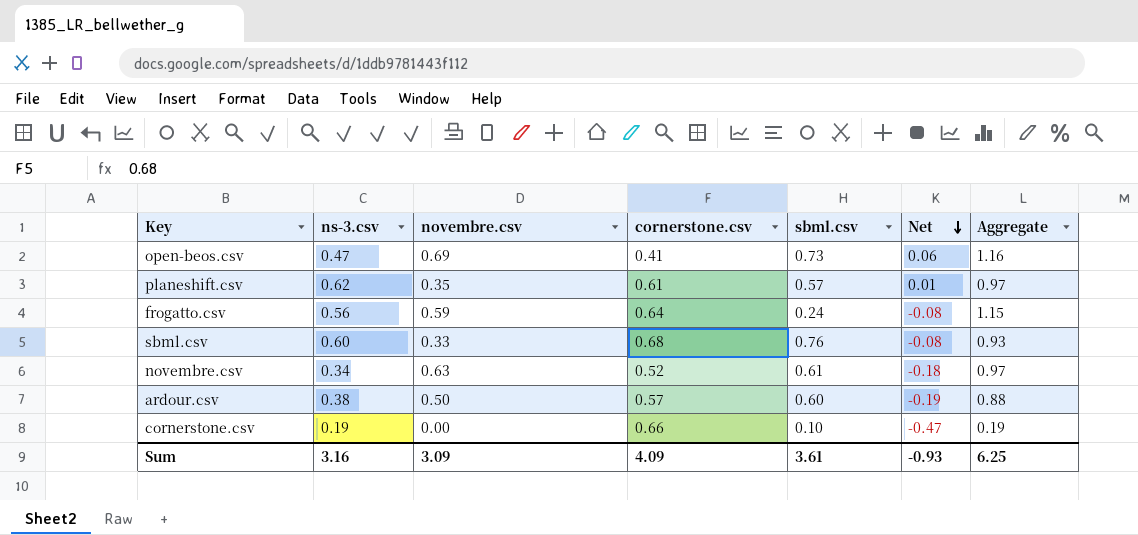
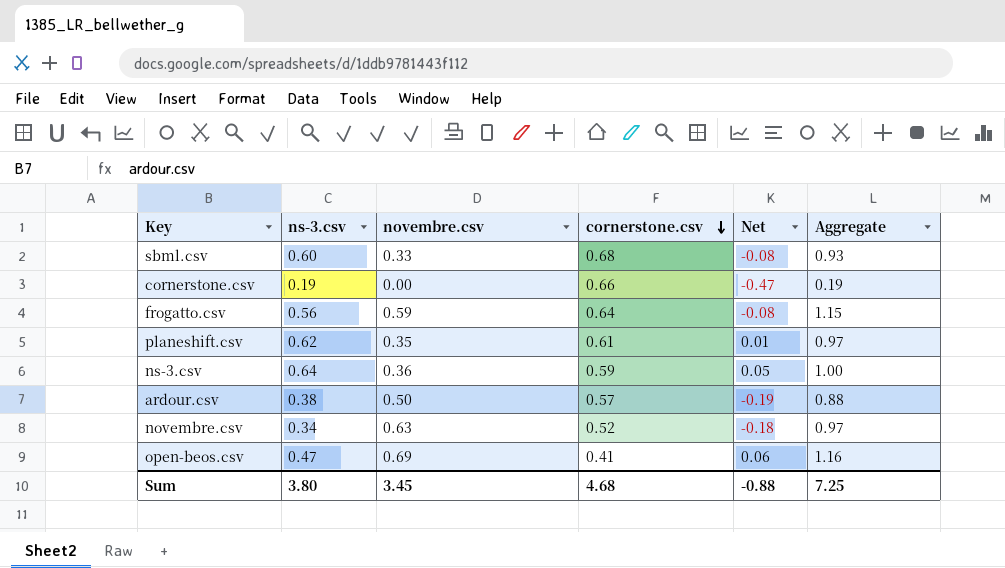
row order: Net descending -> cornerstone.csv descending
column sbml.csv | position: 5 -> none
row ns-3.csv: none -> 0.64 | 0.36 | 0.59 | 0.05 | 1.00
Sum | ns-3.csv: 3.16 -> 3.80
Sum | novembre.csv: 3.09 -> 3.45
Sum | cornerstone.csv: 4.09 -> 4.68
Sum | Net: -0.93 -> -0.88
Sum | Aggregate: 6.25 -> 7.25

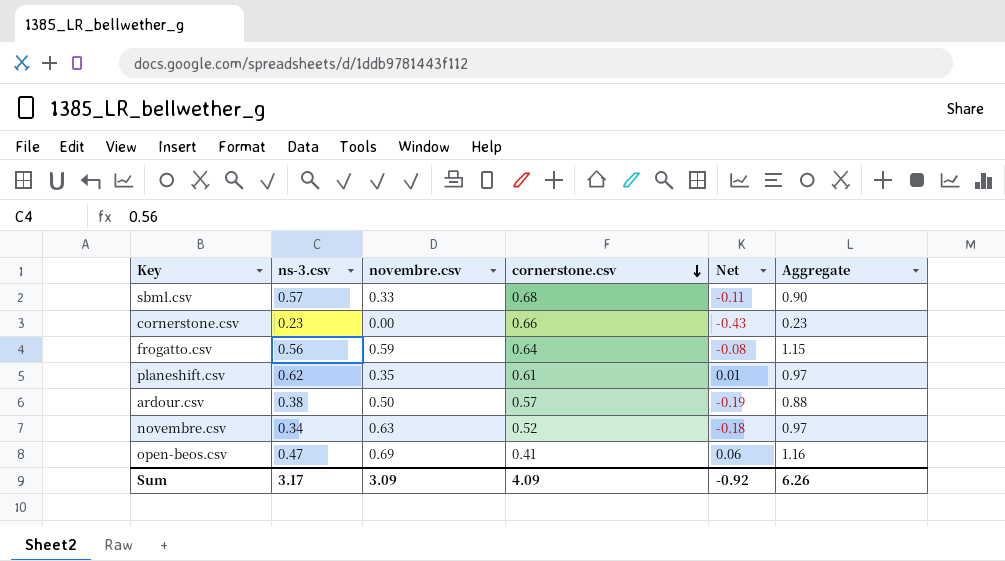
row ns-3.csv: 0.64 | 0.36 | 0.59 | 0.05 | 1.00 -> none
sbml.csv | ns-3.csv: 0.60 -> 0.57
sbml.csv | Net: -0.08 -> -0.11
sbml.csv | Aggregate: 0.93 -> 0.90
cornerstone.csv | ns-3.csv: 0.19 -> 0.23
cornerstone.csv | Net: -0.47 -> -0.43
cornerstone.csv | Aggregate: 0.19 -> 0.23
Sum | ns-3.csv: 3.80 -> 3.17
Sum | novembre.csv: 3.45 -> 3.09
Sum | cornerstone.csv: 4.68 -> 4.09
Sum | Net: -0.88 -> -0.92
Sum | Aggregate: 7.25 -> 6.26

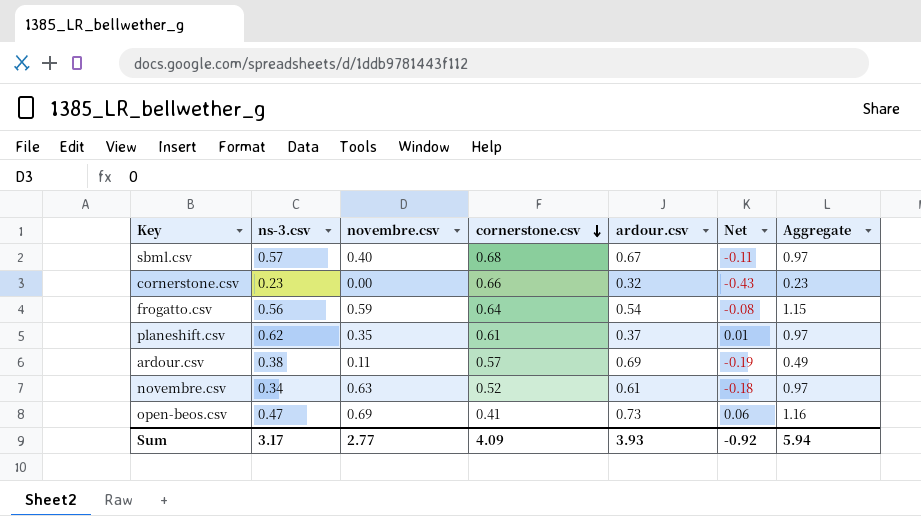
column ardour.csv | position: none -> 5
sbml.csv | novembre.csv: 0.33 -> 0.40
sbml.csv | Aggregate: 0.90 -> 0.97
ardour.csv | novembre.csv: 0.50 -> 0.11
ardour.csv | Aggregate: 0.88 -> 0.49
Sum | novembre.csv: 3.09 -> 2.77
Sum | Aggregate: 6.26 -> 5.94

